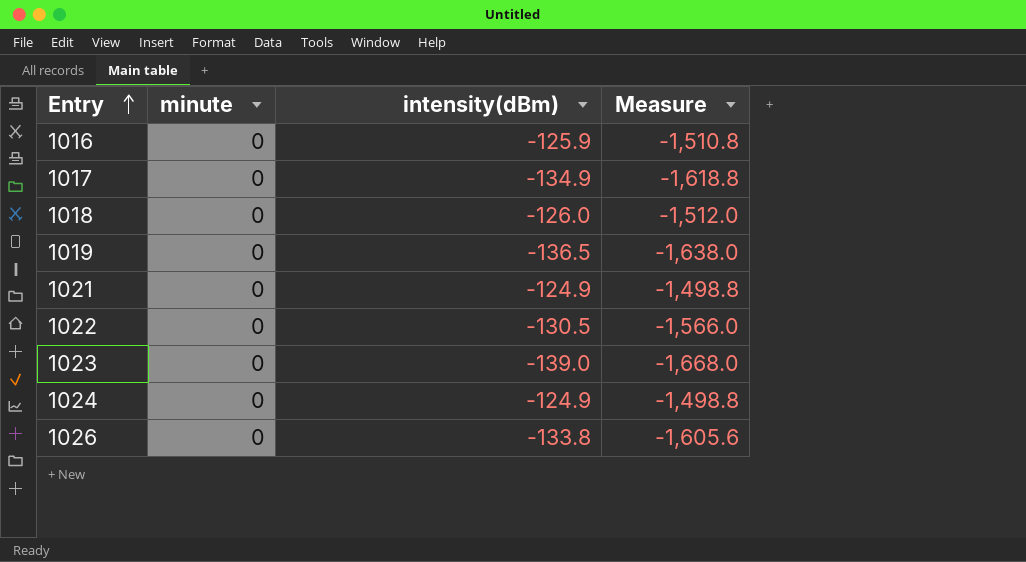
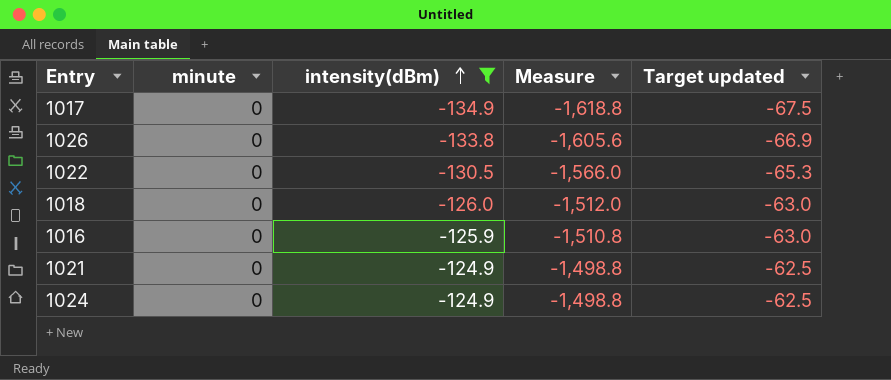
filter: none -> intensity(dBm) >= -134.9
row order: Entry ascending -> intensity(dBm) ascending
column Target updated | formula: none -> [intensity(dBm)] * 0.5

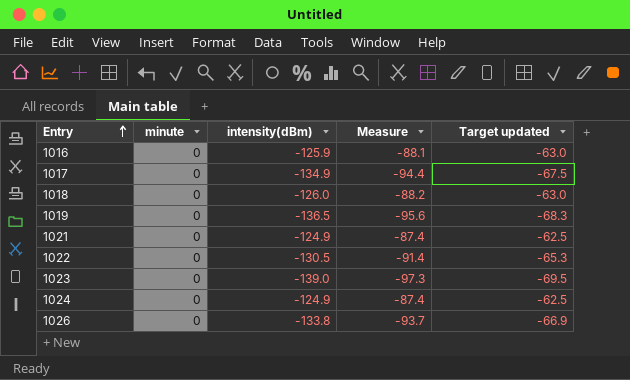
filter: intensity(dBm) >= -134.9 -> none
row order: intensity(dBm) ascending -> Entry ascending
column Measure | formula: [intensity(dBm)] * 12 -> [intensity(dBm)] * 0.7

